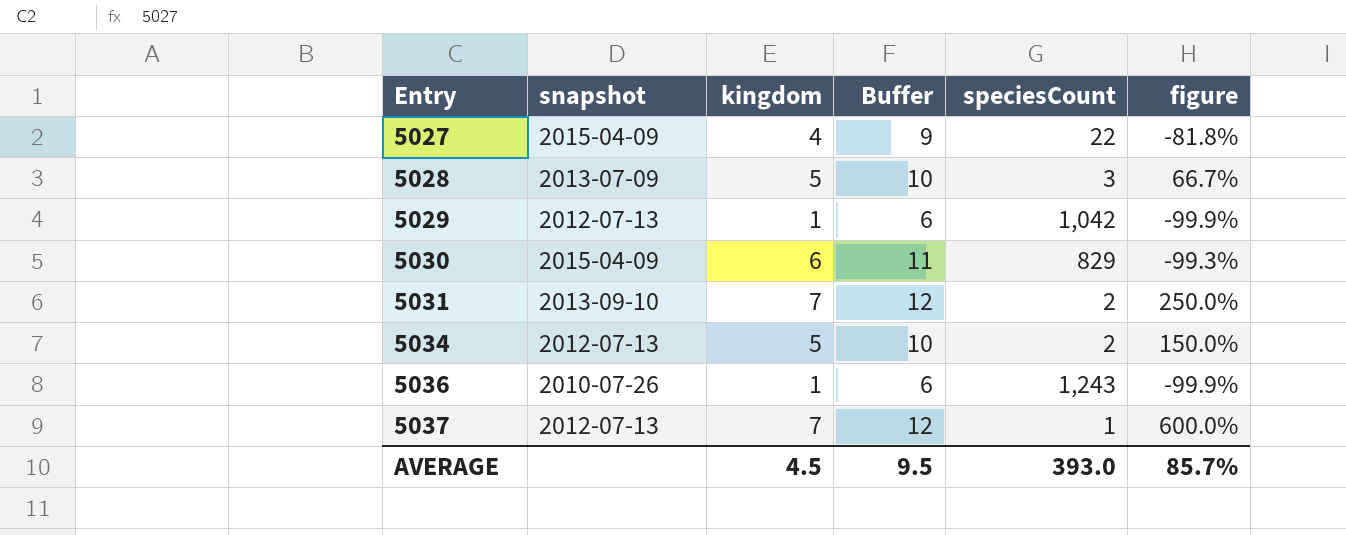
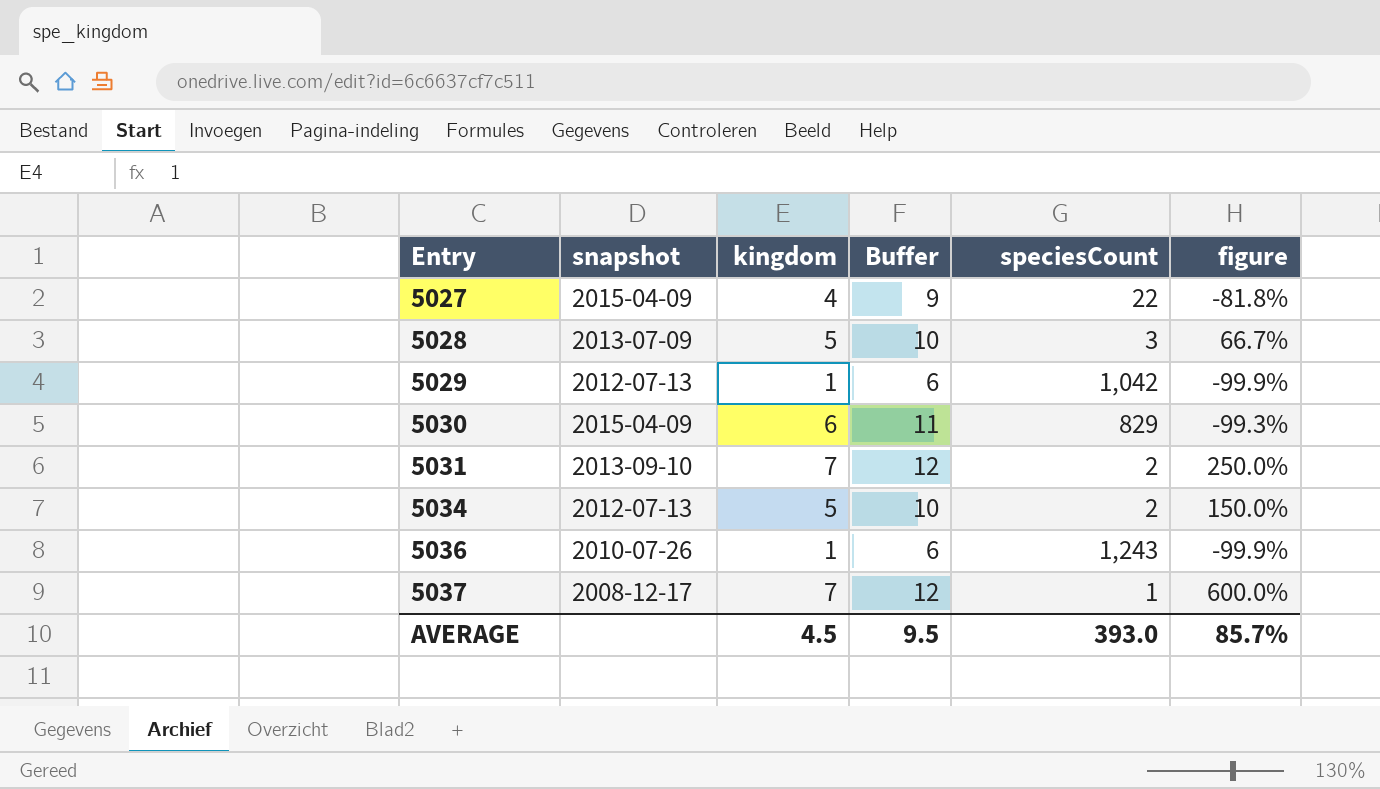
5037 | snapshot: 2012-07-13 -> 2008-12-17

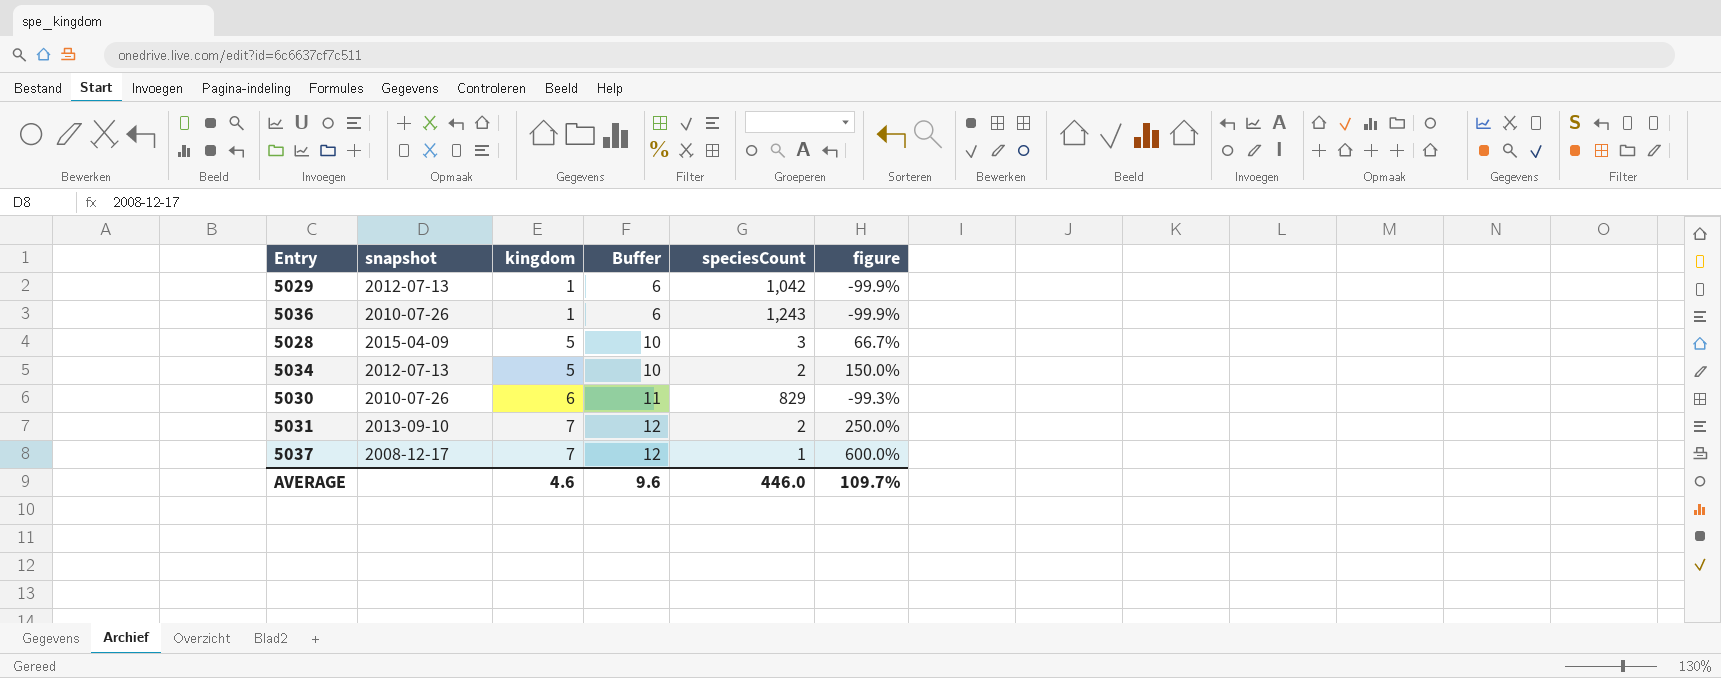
row order: Entry ascending -> kingdom ascending
row 5027: 2015-04-09 | 4 | 9 | 22 | -81.8% -> none
5028 | snapshot: 2013-07-09 -> 2015-04-09
5030 | snapshot: 2015-04-09 -> 2010-07-26
AVERAGE | kingdom: 4.5 -> 4.6
AVERAGE | Buffer: 9.5 -> 9.6
AVERAGE | speciesCount: 393.0 -> 446.0
AVERAGE | figure: 85.7% -> 109.7%

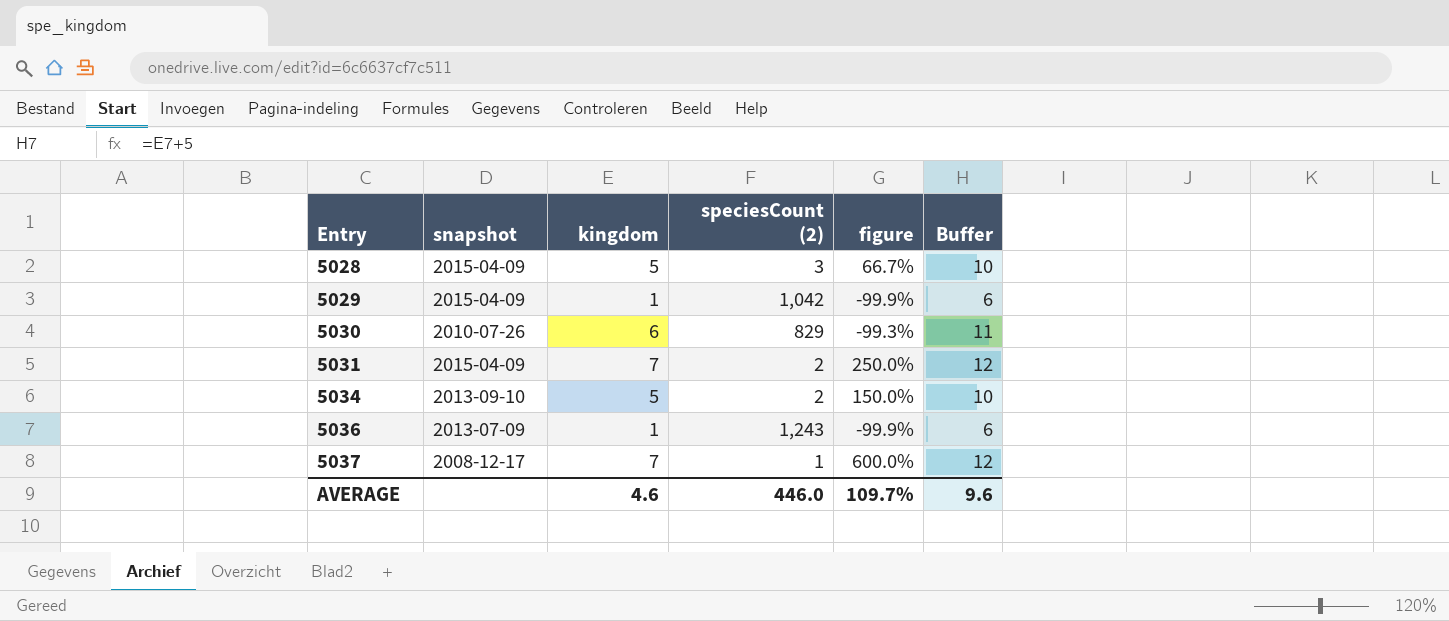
row order: kingdom ascending -> Entry ascending
column name: speciesCount -> speciesCount (2)
column Buffer | position: 4 -> 6
5029 | snapshot: 2012-07-13 -> 2015-04-09
5031 | snapshot: 2013-09-10 -> 2015-04-09
5034 | snapshot: 2012-07-13 -> 2013-09-10
5036 | snapshot: 2010-07-26 -> 2013-07-09

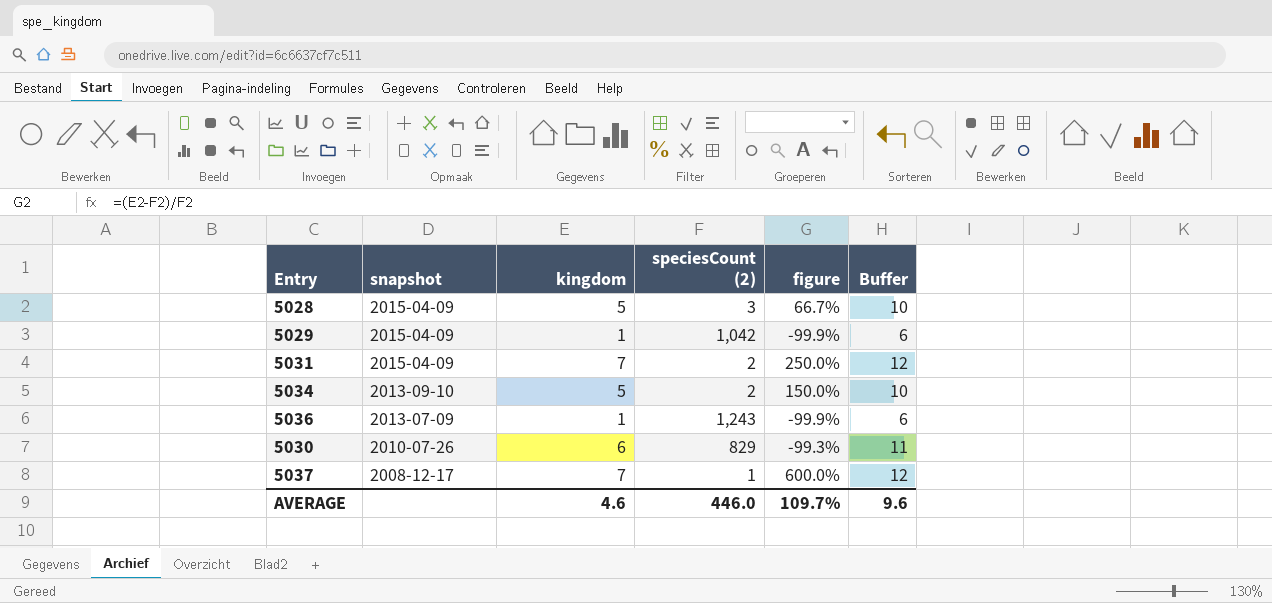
row order: Entry ascending -> snapshot descending

